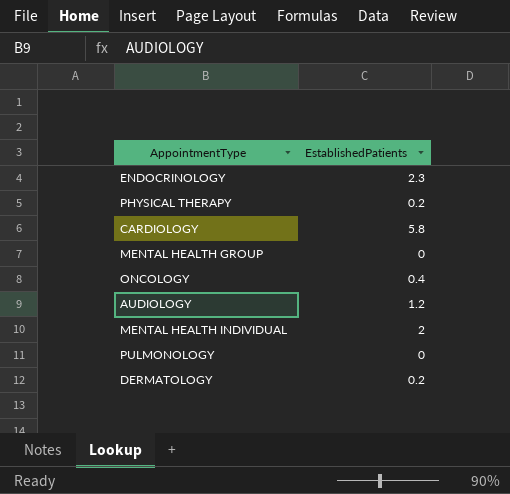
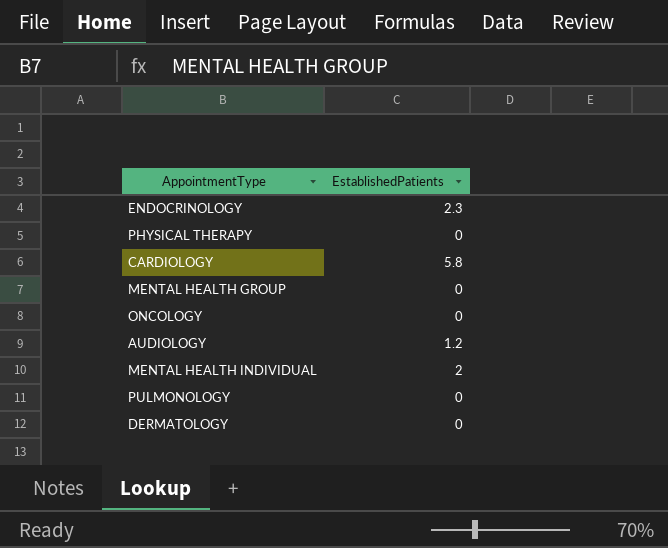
PHYSICAL THERAPY | EstablishedPatients: 0.2 -> 0
ONCOLOGY | EstablishedPatients: 0.4 -> 0
DERMATOLOGY | EstablishedPatients: 0.2 -> 0

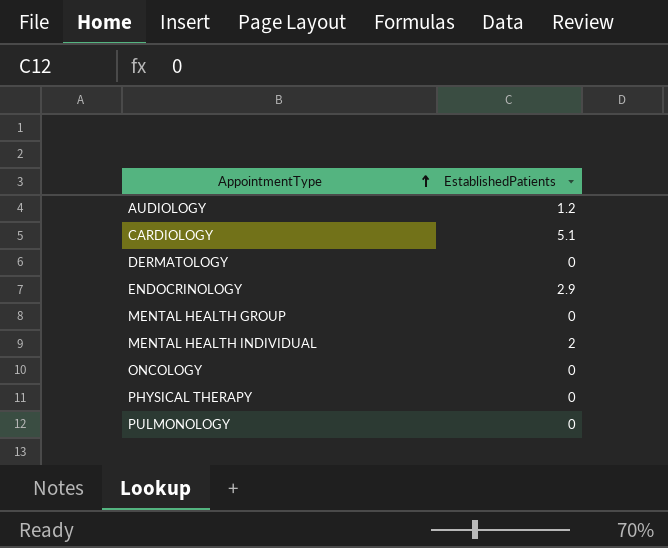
row order: none -> AppointmentType ascending
CARDIOLOGY | EstablishedPatients: 5.8 -> 5.1
ENDOCRINOLOGY | EstablishedPatients: 2.3 -> 2.9

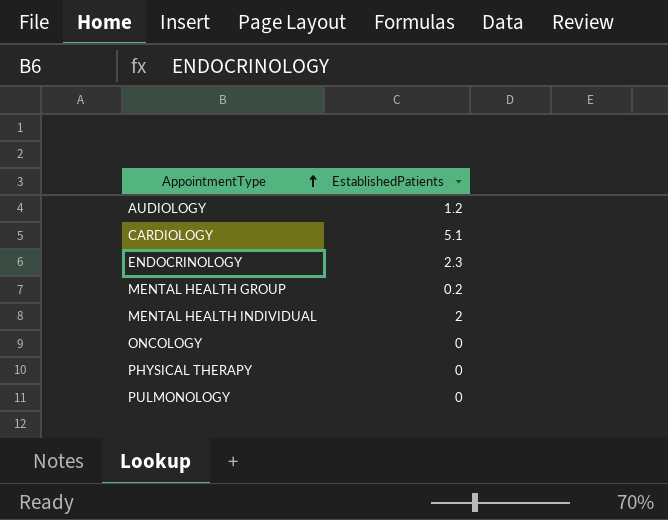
row DERMATOLOGY: 0 -> none
ENDOCRINOLOGY | EstablishedPatients: 2.9 -> 2.3
MENTAL HEALTH GROUP | EstablishedPatients: 0 -> 0.2

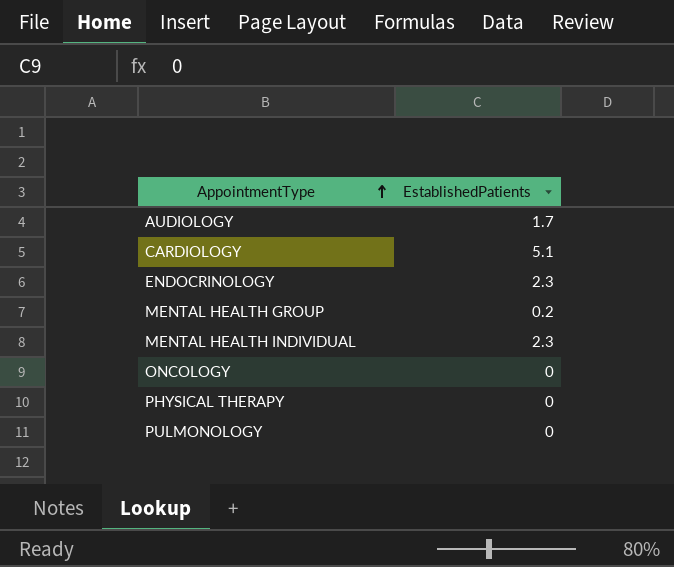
AUDIOLOGY | EstablishedPatients: 1.2 -> 1.7
MENTAL HEALTH INDIVIDUAL | EstablishedPatients: 2 -> 2.3

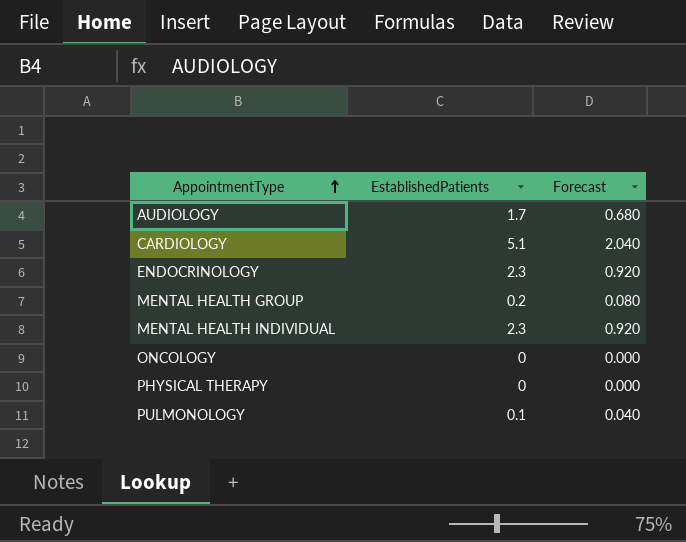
column Forecast | formula: none -> [EstablishedPatients] * 0.4
PULMONOLOGY | EstablishedPatients: 0 -> 0.1

